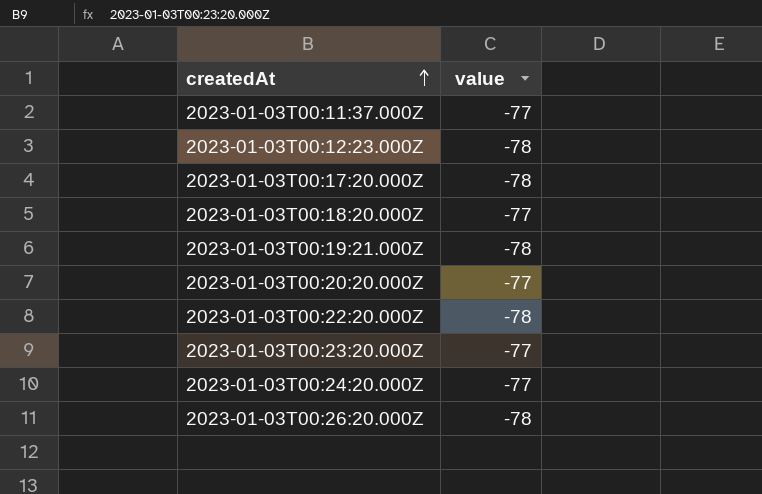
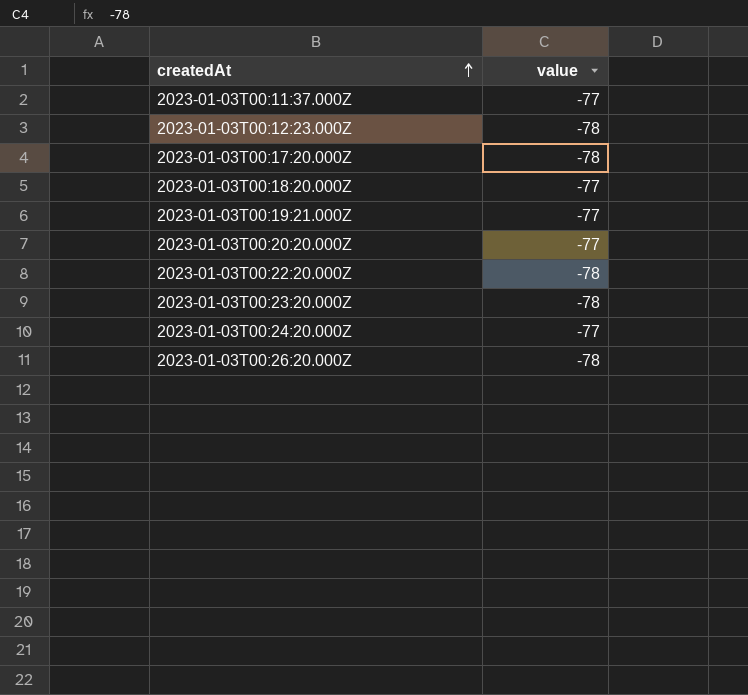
2023-01-03T00:19:21.000Z | value: -78 -> -77
2023-01-03T00:23:20.000Z | value: -77 -> -78

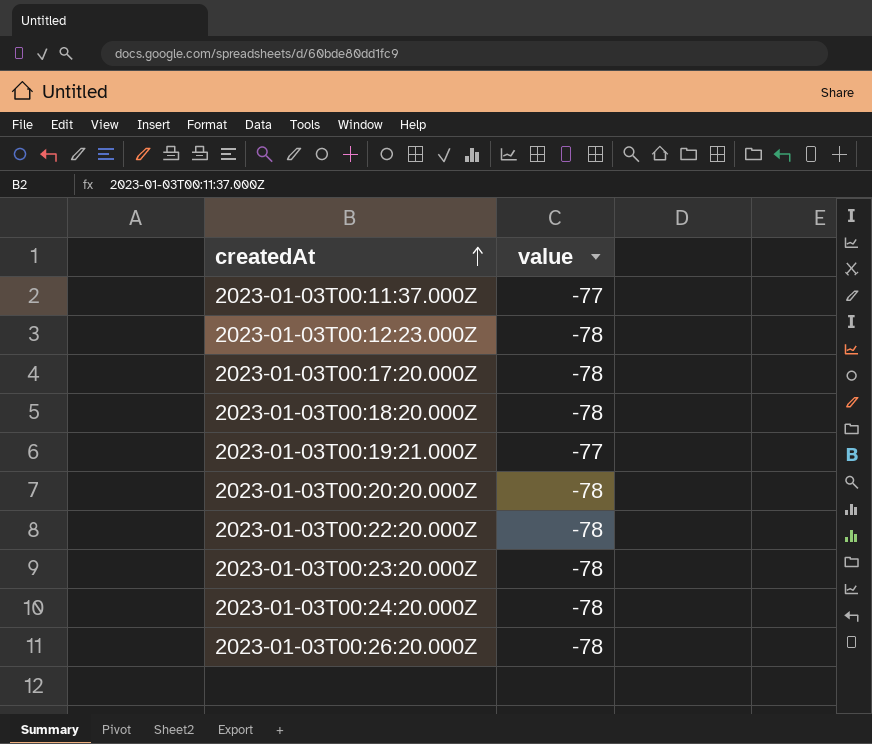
2023-01-03T00:18:20.000Z | value: -77 -> -78
2023-01-03T00:20:20.000Z | value: -77 -> -78
2023-01-03T00:24:20.000Z | value: -77 -> -78

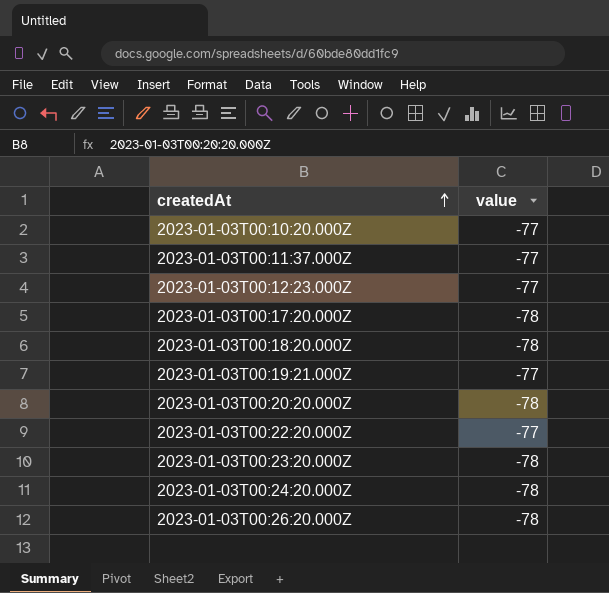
row 2023-01-03T00:10:20.000Z: none -> -77
2023-01-03T00:12:23.000Z | value: -78 -> -77
2023-01-03T00:22:20.000Z | value: -78 -> -77

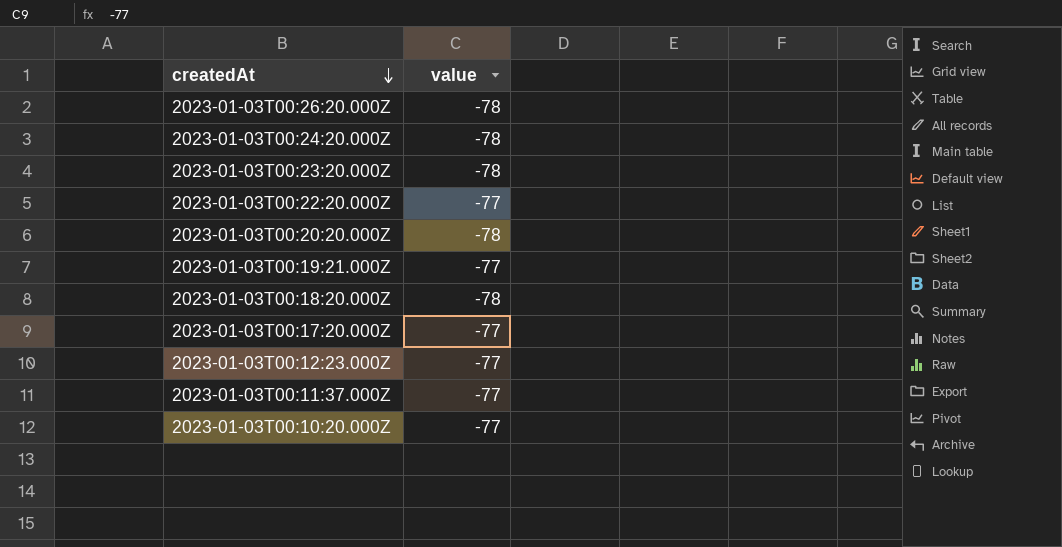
row order: createdAt ascending -> createdAt descending
2023-01-03T00:17:20.000Z | value: -78 -> -77

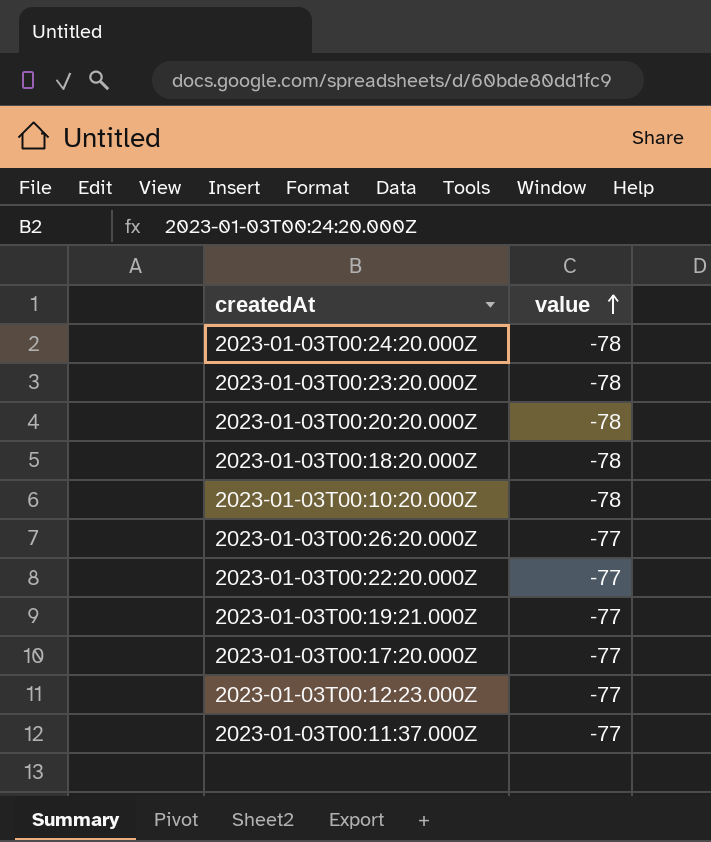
row order: createdAt descending -> value ascending
2023-01-03T00:10:20.000Z | value: -77 -> -78
2023-01-03T00:26:20.000Z | value: -78 -> -77

